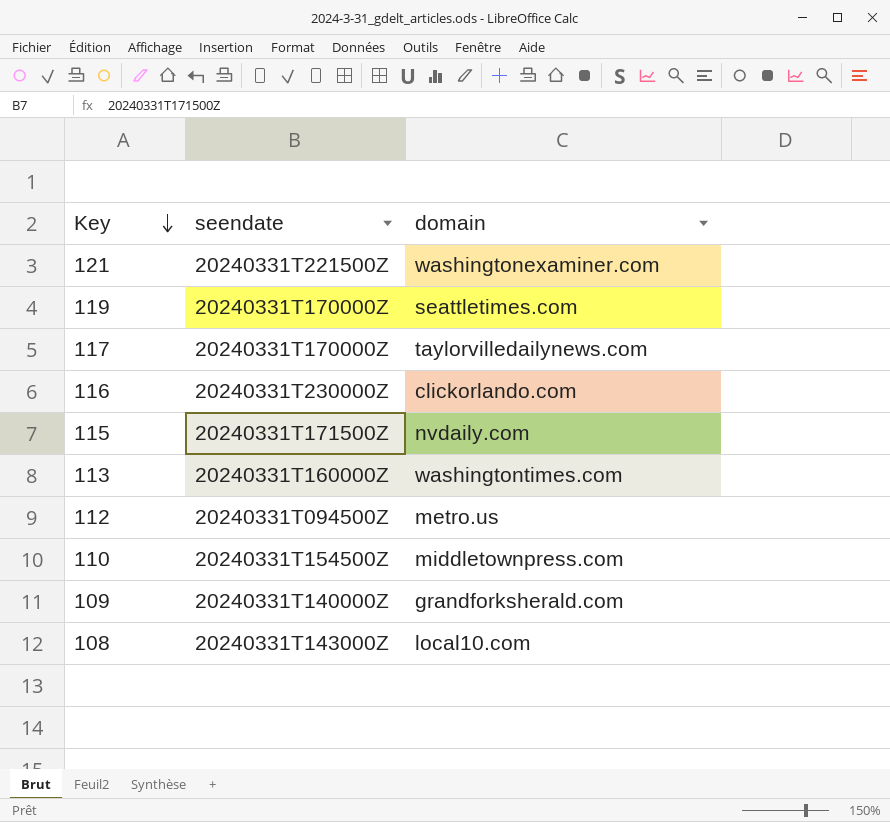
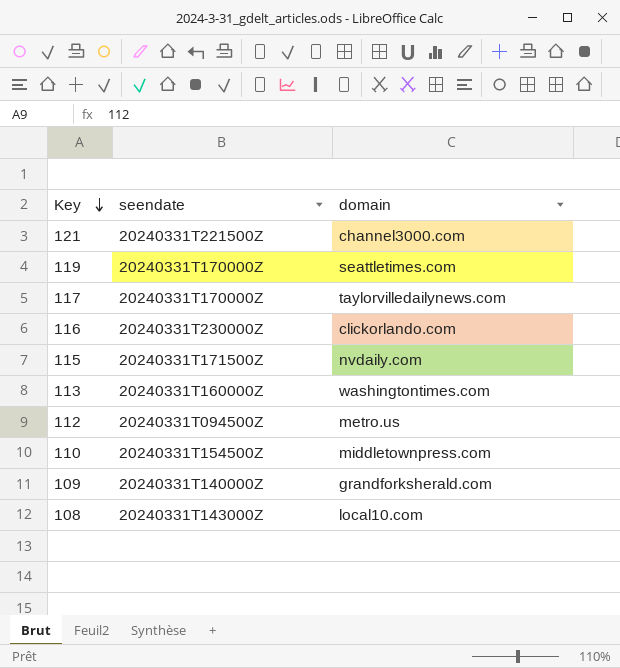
121 | domain: washingtonexaminer.com -> channel3000.com

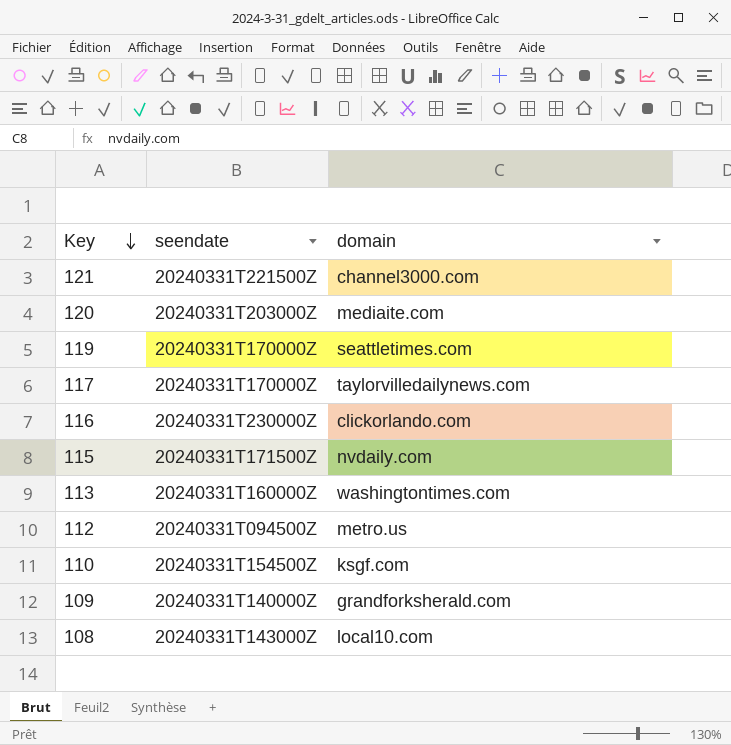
row 120: none -> 20240331T203000Z | mediaite.com
110 | domain: middletownpress.com -> ksgf.com

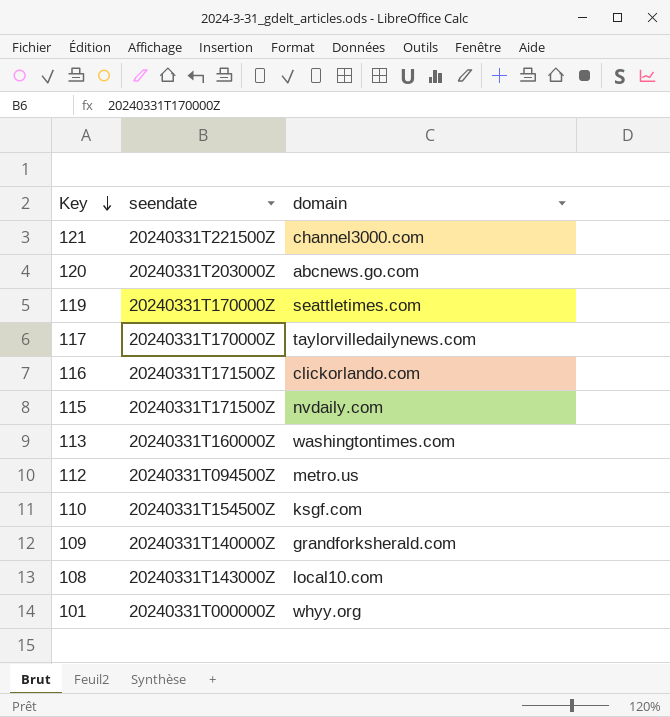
120 | domain: mediaite.com -> abcnews.go.com
116 | seendate: 20240331T230000Z -> 20240331T171500Z
row 101: none -> 20240331T000000Z | whyy.org

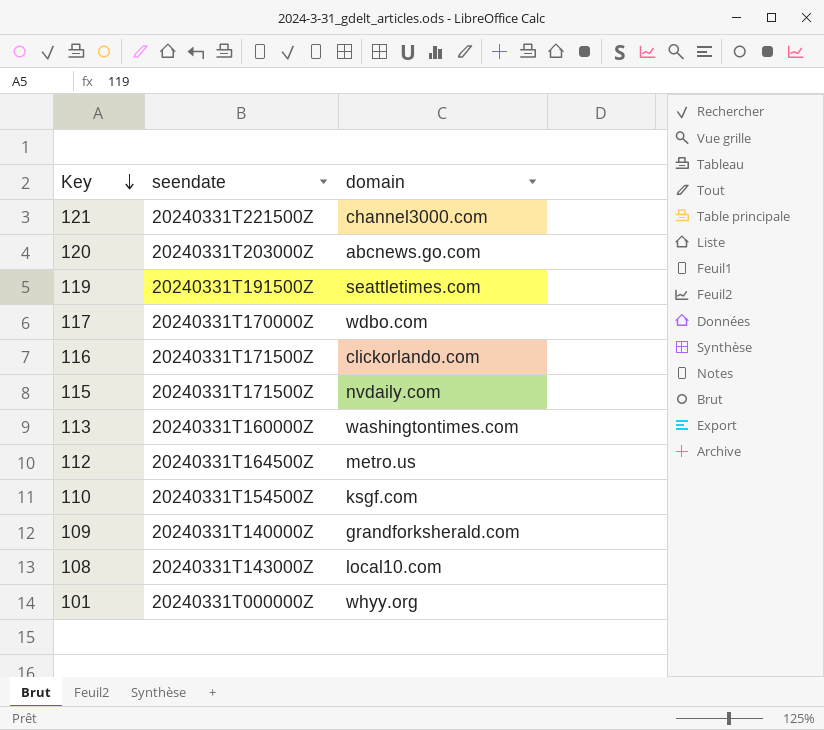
119 | seendate: 20240331T170000Z -> 20240331T191500Z
117 | domain: taylorvilledailynews.com -> wdbo.com
112 | seendate: 20240331T094500Z -> 20240331T164500Z

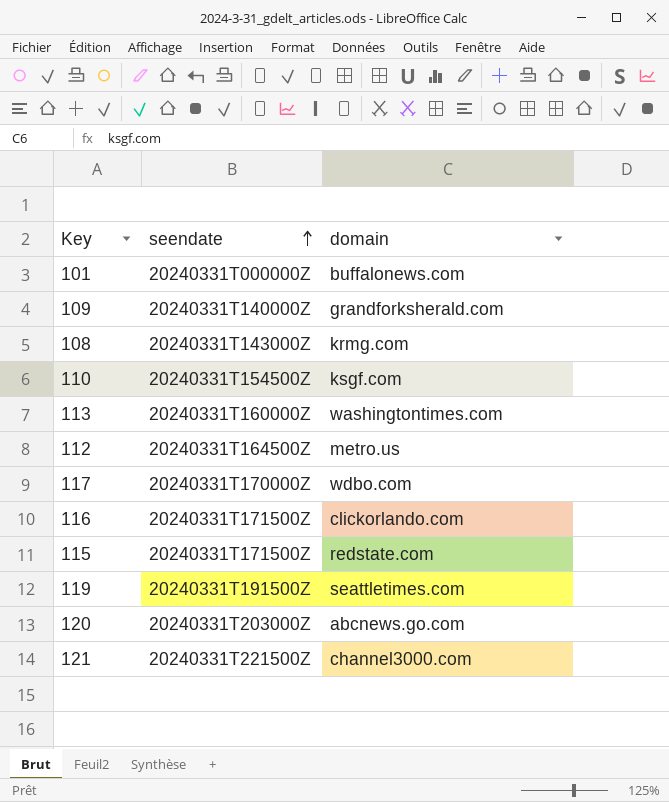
row order: Key descending -> seendate ascending
101 | domain: whyy.org -> buffalonews.com
108 | domain: local10.com -> krmg.com
115 | domain: nvdaily.com -> redstate.com

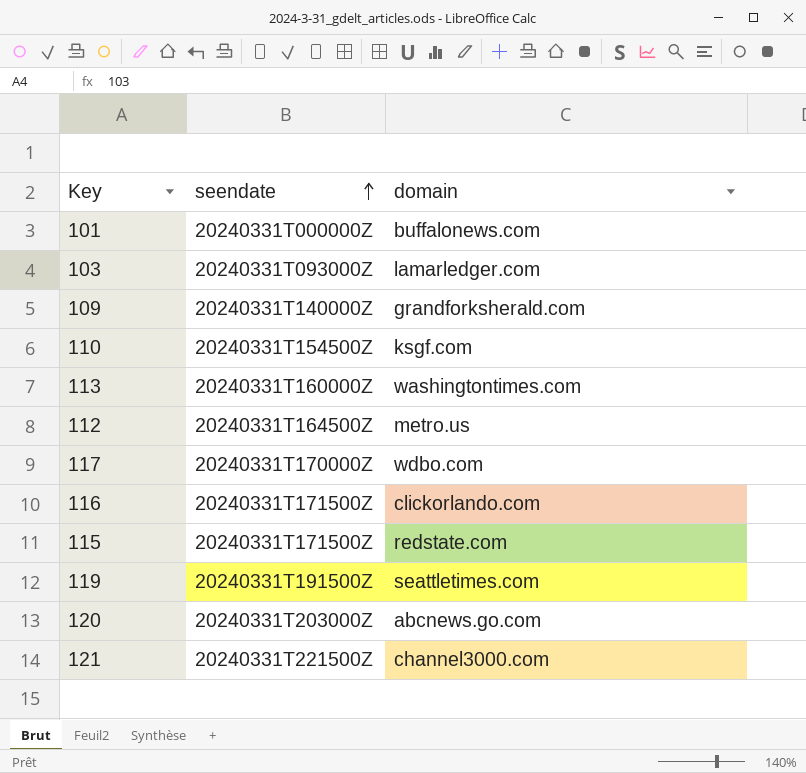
row 108: 20240331T143000Z | krmg.com -> none
row 103: none -> 20240331T093000Z | lamarledger.com

